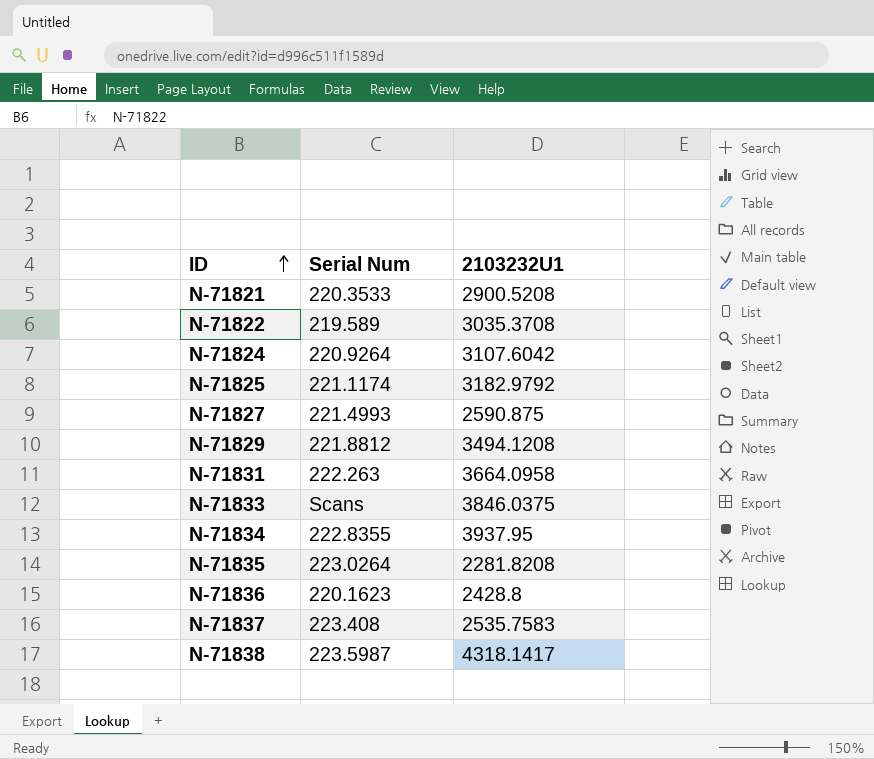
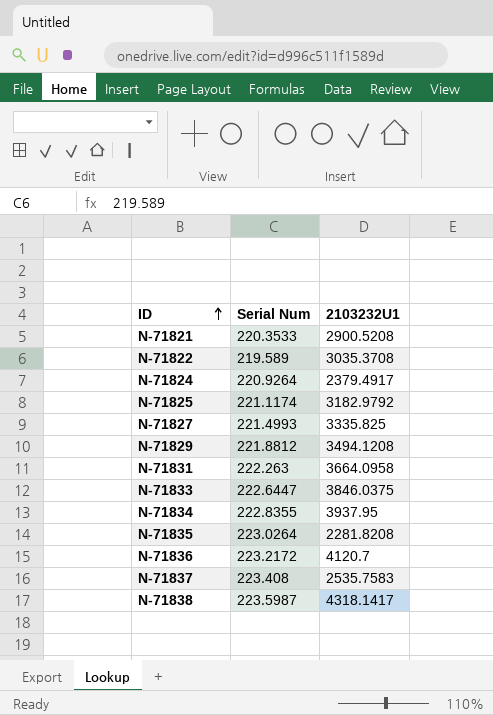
N-71824 | 2103232U1: 3107.6042 -> 2379.4917
N-71827 | 2103232U1: 2590.875 -> 3335.825
N-71833 | Serial Num: Scans -> 222.6447
N-71836 | Serial Num: 220.1623 -> 223.2172
N-71836 | 2103232U1: 2428.8 -> 4120.7

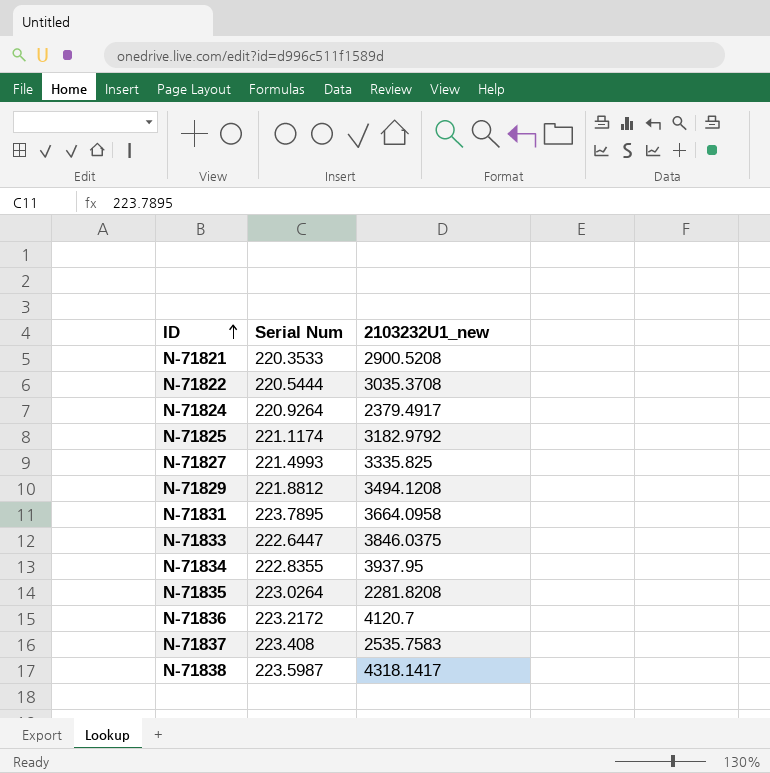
column name: 2103232U1 -> 2103232U1_new
N-71822 | Serial Num: 219.589 -> 220.5444
N-71831 | Serial Num: 222.263 -> 223.7895

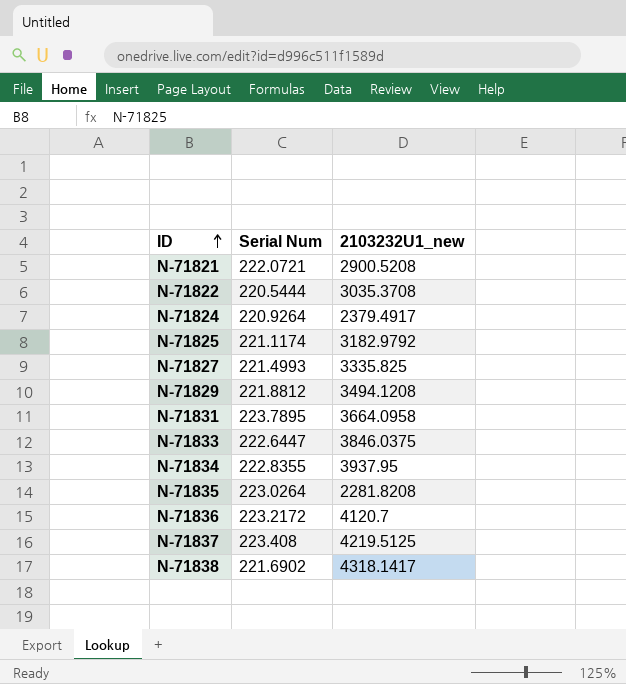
N-71821 | Serial Num: 220.3533 -> 222.0721
N-71837 | 2103232U1_new: 2535.7583 -> 4219.5125
N-71838 | Serial Num: 223.5987 -> 221.6902

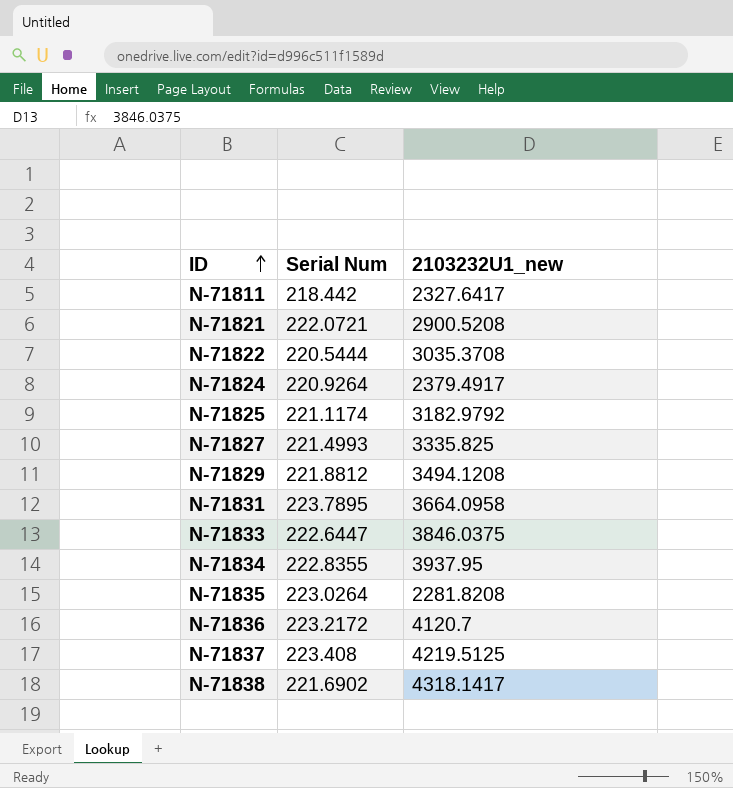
row N-71811: none -> 218.442 | 2327.6417

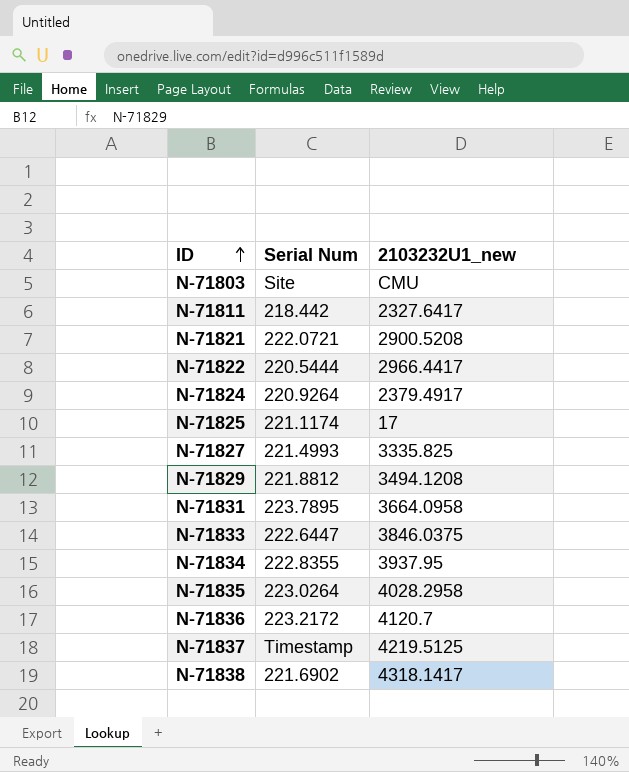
row N-71803: none -> Site | CMU
N-71822 | 2103232U1_new: 3035.3708 -> 2966.4417
N-71825 | 2103232U1_new: 3182.9792 -> 17
N-71835 | 2103232U1_new: 2281.8208 -> 4028.2958
N-71837 | Serial Num: 223.408 -> Timestamp

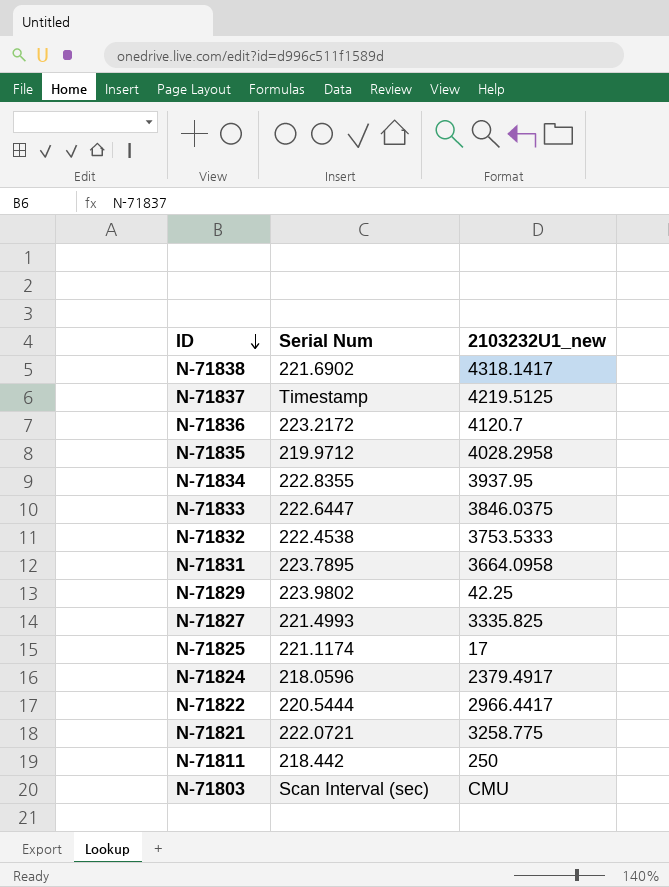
row order: ID ascending -> ID descending
N-71835 | Serial Num: 223.0264 -> 219.9712
row N-71832: none -> 222.4538 | 3753.5333
N-71829 | Serial Num: 221.8812 -> 223.9802
N-71829 | 2103232U1_new: 3494.1208 -> 42.25
N-71824 | Serial Num: 220.9264 -> 218.0596
N-71821 | 2103232U1_new: 2900.5208 -> 3258.775
N-71811 | 2103232U1_new: 2327.6417 -> 250
N-71803 | Serial Num: Site -> Scan Interval (sec)

